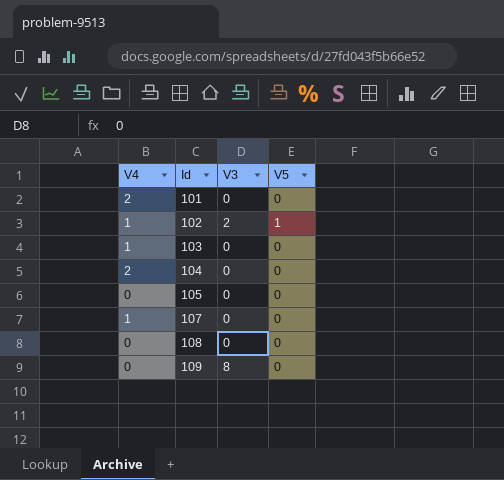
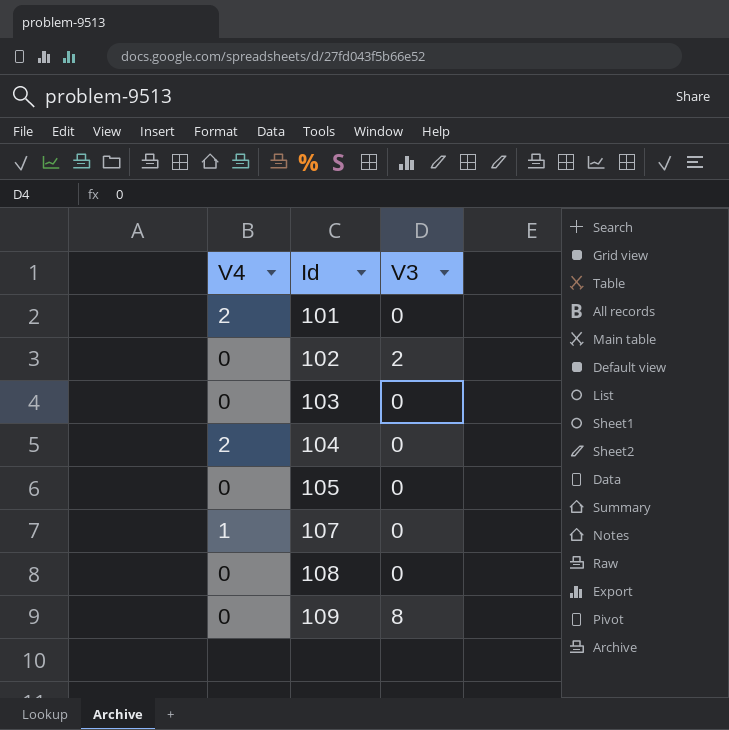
column V5 | position: 4 -> none
102 | V4: 1 -> 0
103 | V4: 1 -> 0

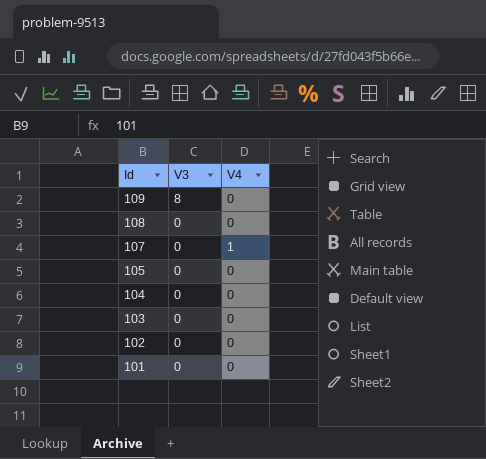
row order: Id ascending -> Id descending
column V4 | position: 1 -> 3
104 | V4: 2 -> 0
102 | V3: 2 -> 0
101 | V4: 2 -> 0

